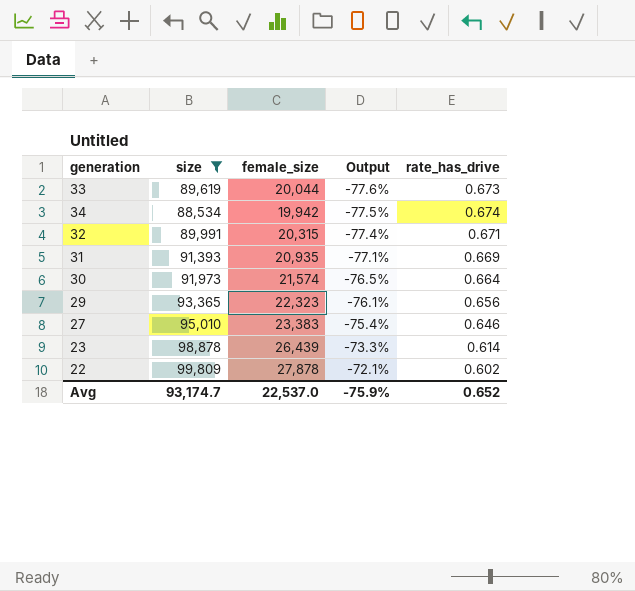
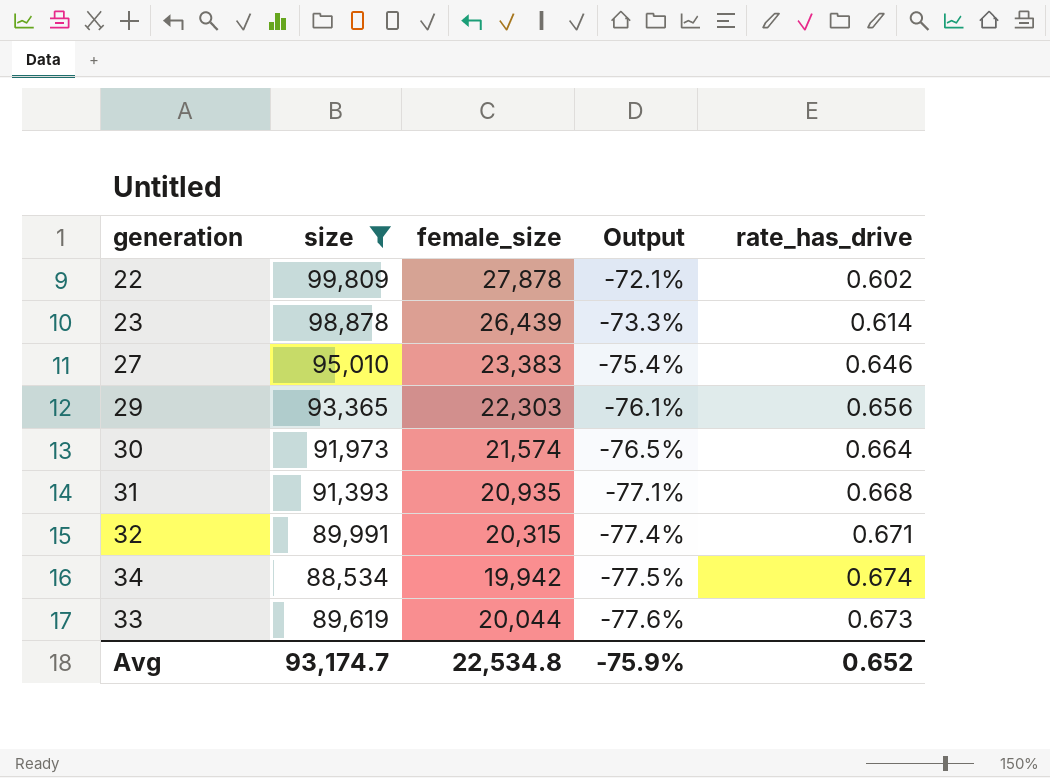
row order: Output ascending -> Output descending
29 | female_size: 22,323 -> 22,303
31 | rate_has_drive: 0.669 -> 0.668
Avg | female_size: 22,537.0 -> 22,534.8

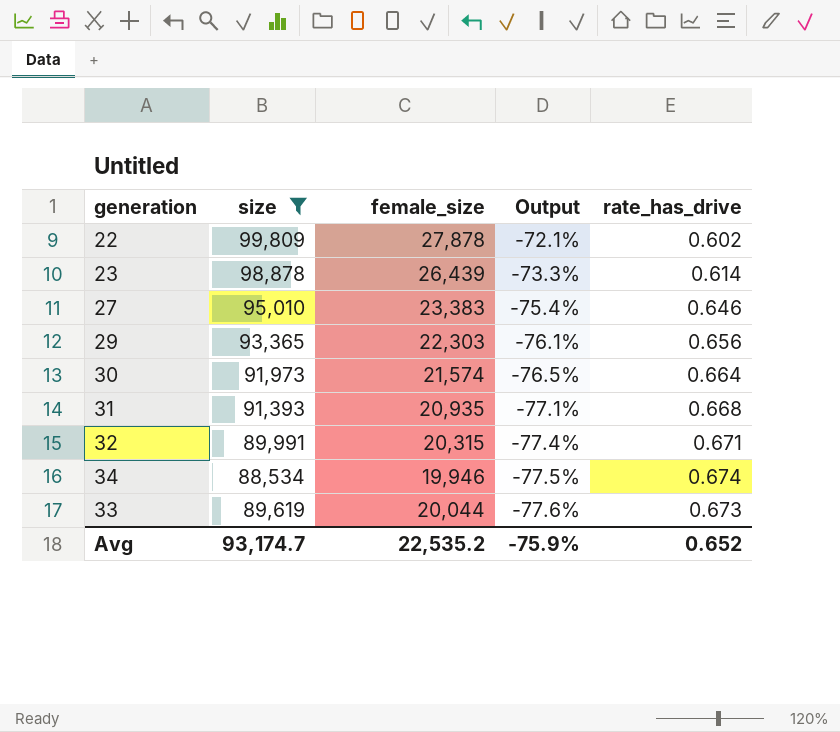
34 | female_size: 19,942 -> 19,946
Avg | female_size: 22,534.8 -> 22,535.2

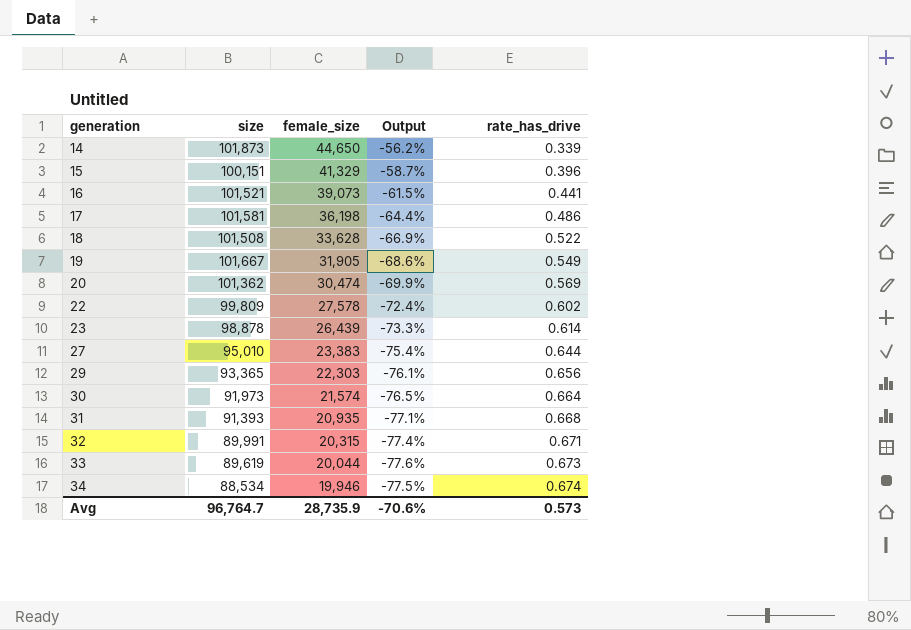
filter: size <= 99,809 -> none
row order: Output descending -> generation ascending
22 | female_size: 27,878 -> 27,578
22 | Output: -72.1% -> -72.4%
27 | rate_has_drive: 0.646 -> 0.644
Avg | size: 93,174.7 -> 96,764.7
Avg | female_size: 22,535.2 -> 28,735.9
Avg | Output: -75.9% -> -70.6%
Avg | rate_has_drive: 0.652 -> 0.573

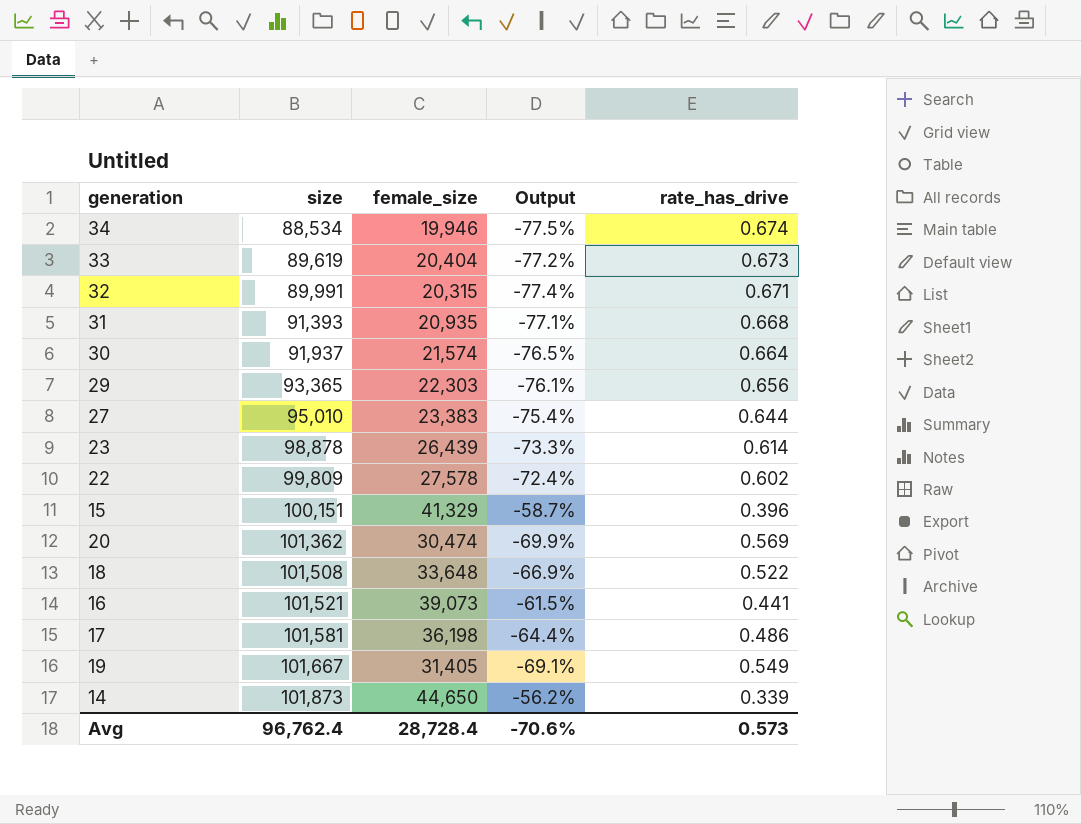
row order: generation ascending -> size ascending
33 | female_size: 20,044 -> 20,404
33 | Output: -77.6% -> -77.2%
30 | size: 91,973 -> 91,937
18 | female_size: 33,628 -> 33,648
19 | female_size: 31,905 -> 31,405
19 | Output: -68.6% -> -69.1%
Avg | size: 96,764.7 -> 96,762.4
Avg | female_size: 28,735.9 -> 28,728.4

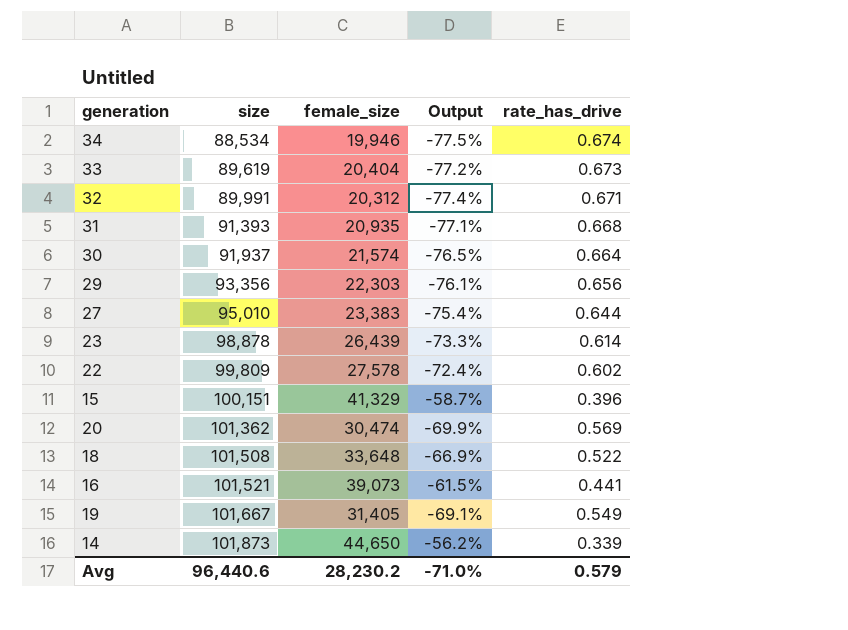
row 17: 101,581 | 36,198 | -64.4% | 0.486 -> none
32 | female_size: 20,315 -> 20,312
29 | size: 93,365 -> 93,356
Avg | size: 96,762.4 -> 96,440.6
Avg | female_size: 28,728.4 -> 28,230.2
Avg | Output: -70.6% -> -71.0%
Avg | rate_has_drive: 0.573 -> 0.579

